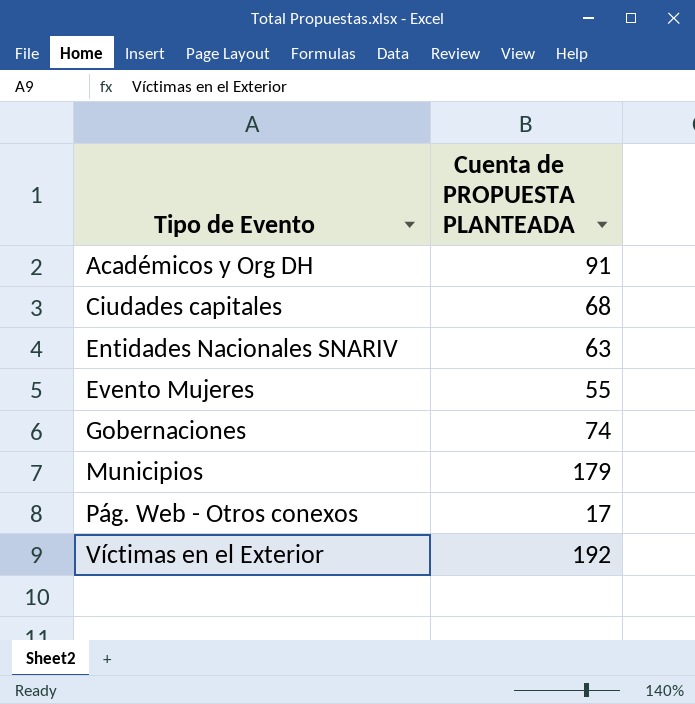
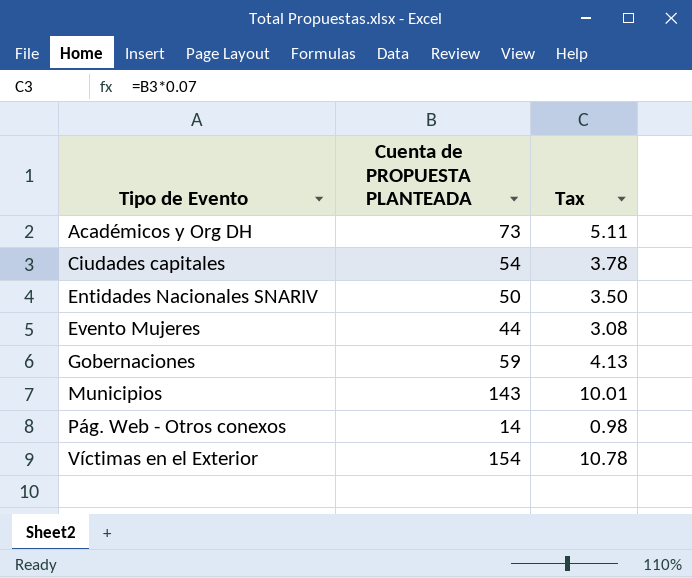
column Tax | formula: none -> [Cuenta de PROPUESTA PLANTEADA] * 0.07
Académicos y Org DH | Cuenta de PROPUESTA PLANTEADA: 91 -> 73
Ciudades capitales | Cuenta de PROPUESTA PLANTEADA: 68 -> 54
Entidades Nacionales SNARIV | Cuenta de PROPUESTA PLANTEADA: 63 -> 50
Evento Mujeres | Cuenta de PROPUESTA PLANTEADA: 55 -> 44
Gobernaciones | Cuenta de PROPUESTA PLANTEADA: 74 -> 59
Municipios | Cuenta de PROPUESTA PLANTEADA: 179 -> 143
Pág. Web - Otros conexos | Cuenta de PROPUESTA PLANTEADA: 17 -> 14
Víctimas en el Exterior | Cuenta de PROPUESTA PLANTEADA: 192 -> 154

